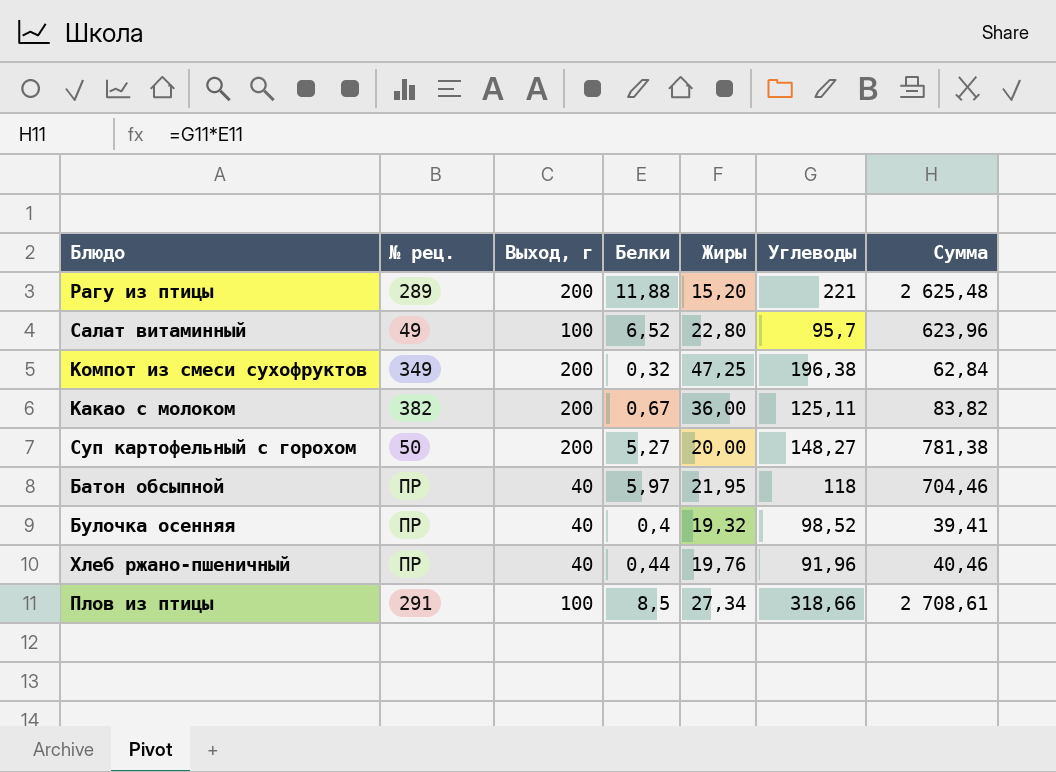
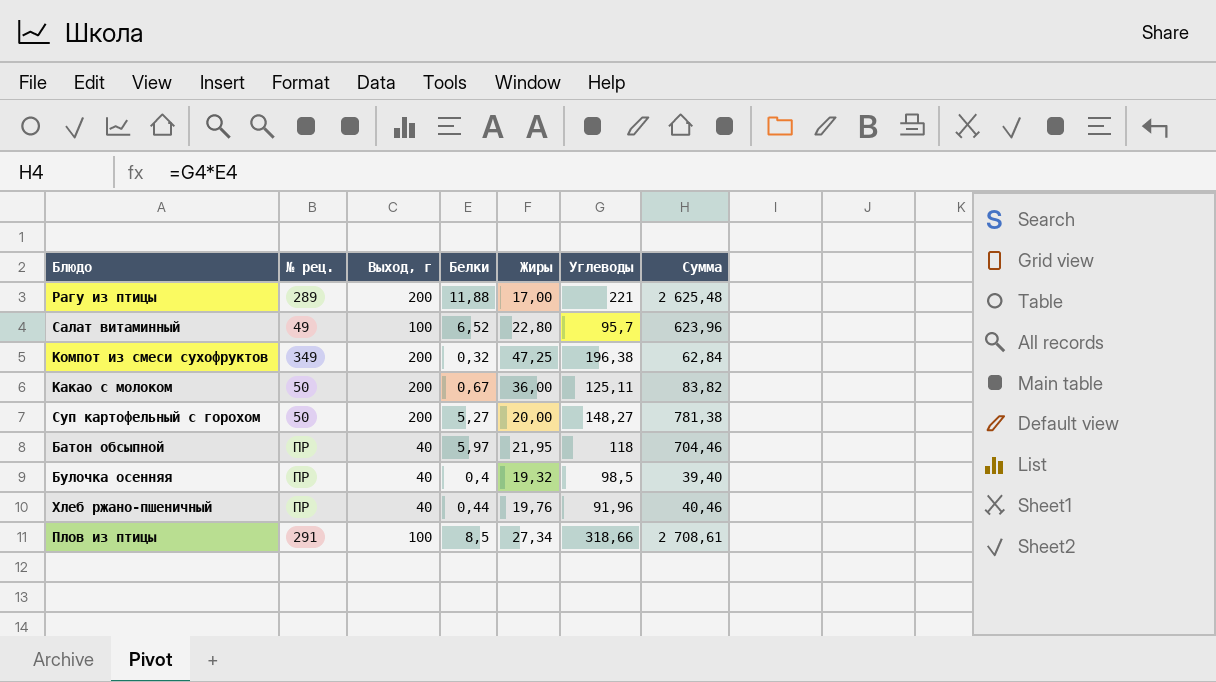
Рагу из птицы | Жиры: 15,20 -> 17,00
Какао с молоком | № рец.: 382 -> 50
Булочка осенняя | Углеводы: 98,52 -> 98,5
Булочка осенняя | Сумма: 39,41 -> 39,40

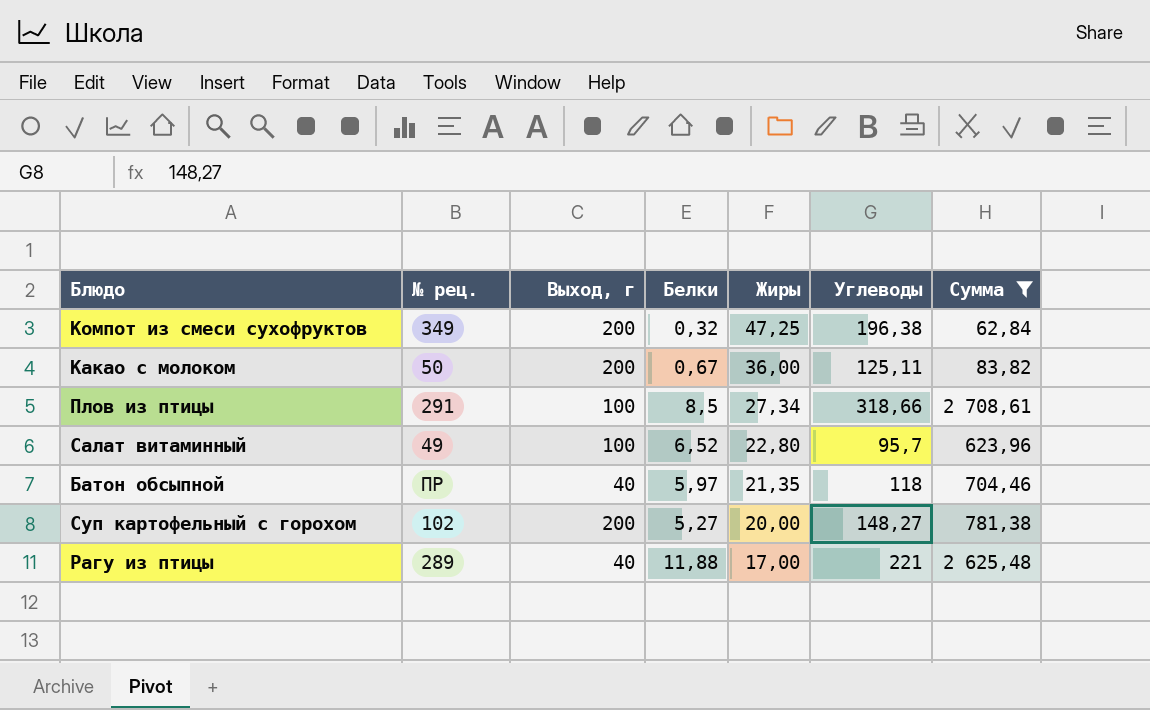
filter: none -> Сумма >= 62,84
row order: none -> Жиры descending
Батон обсыпной | Жиры: 21,95 -> 21,35
Суп картофельный с горохом | № рец.: 50 -> 102
Рагу из птицы | Выход, г: 200 -> 40

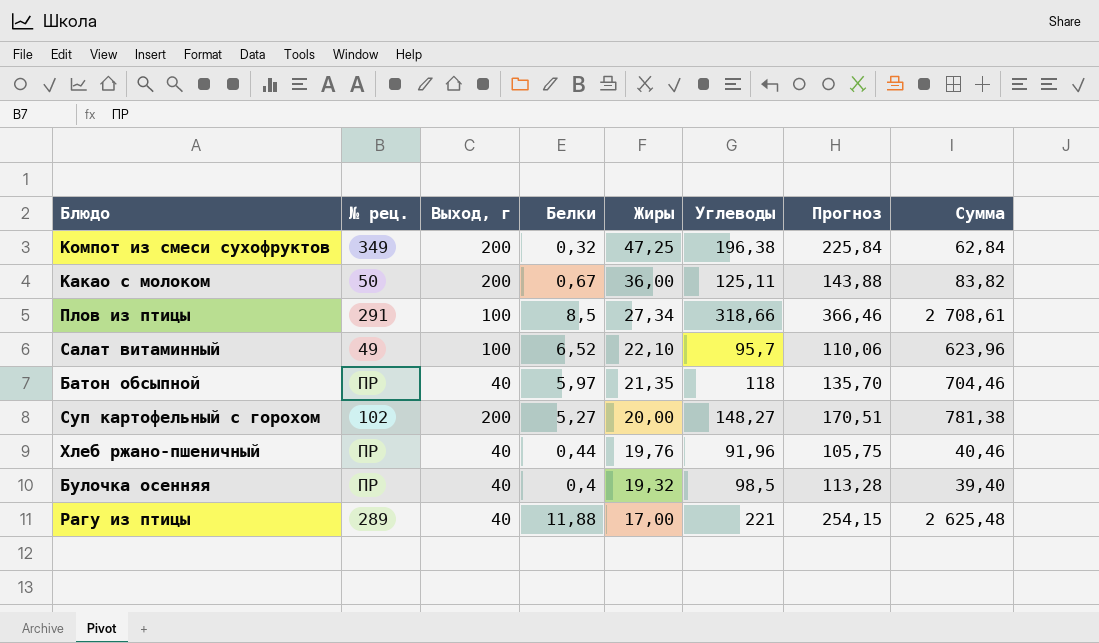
filter: Сумма >= 62,84 -> none
column Прогноз | formula: none -> [Углеводы] * 1,15
Салат витаминный | Жиры: 22,80 -> 22,10

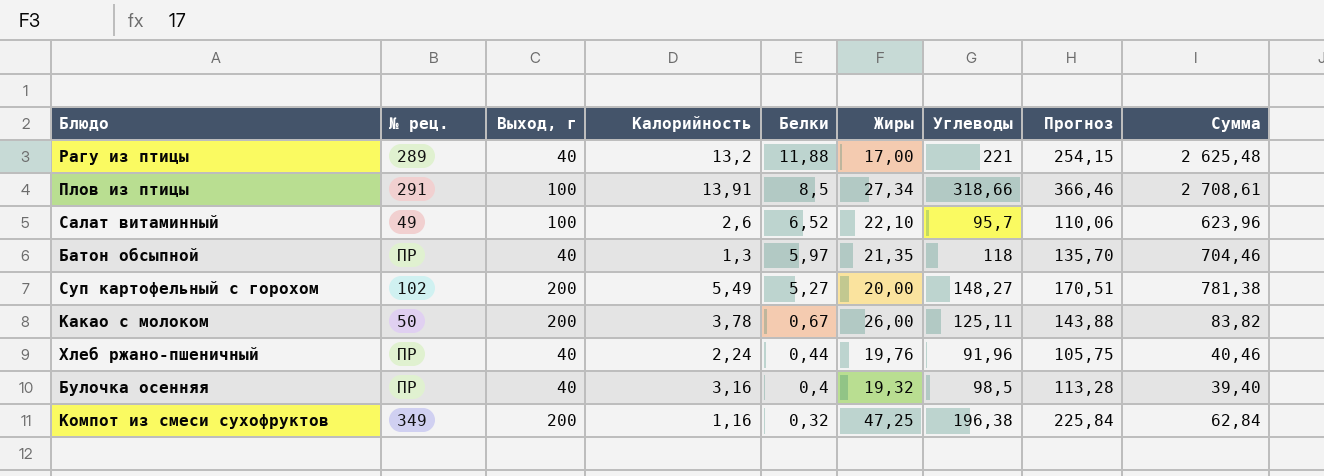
row order: Жиры descending -> Белки descending
column Калорийность | position: none -> 4
Какао с молоком | Жиры: 36,00 -> 26,00

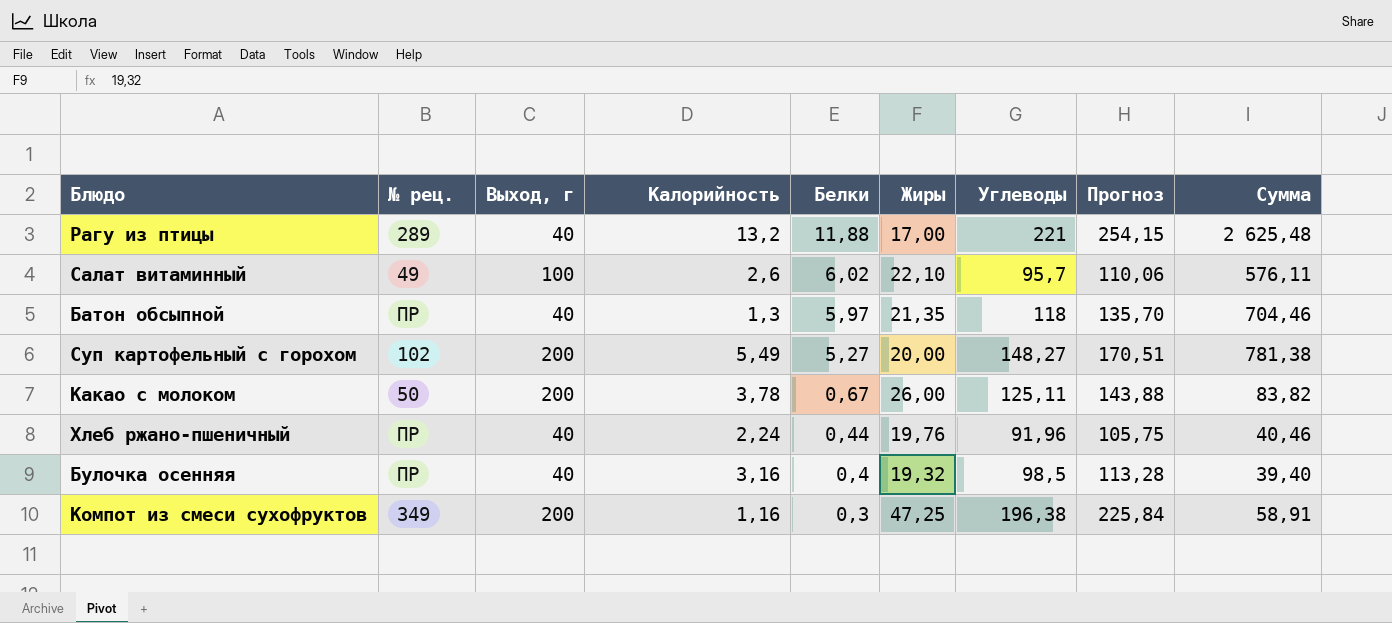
row Плов из птицы: 291 | 100 | 13,91 | 8,5 | 27,34 | 318,66 | 366,46 | 2 708,61 -> none
Салат витаминный | Белки: 6,52 -> 6,02
Салат витаминный | Сумма: 623,96 -> 576,11
Компот из смеси сухофруктов | Белки: 0,32 -> 0,3
Компот из смеси сухофруктов | Сумма: 62,84 -> 58,91

